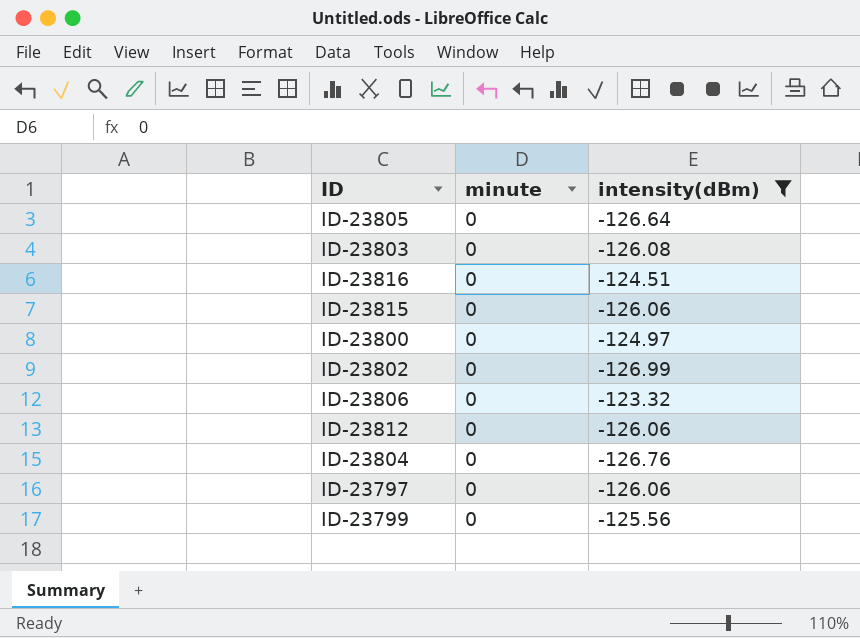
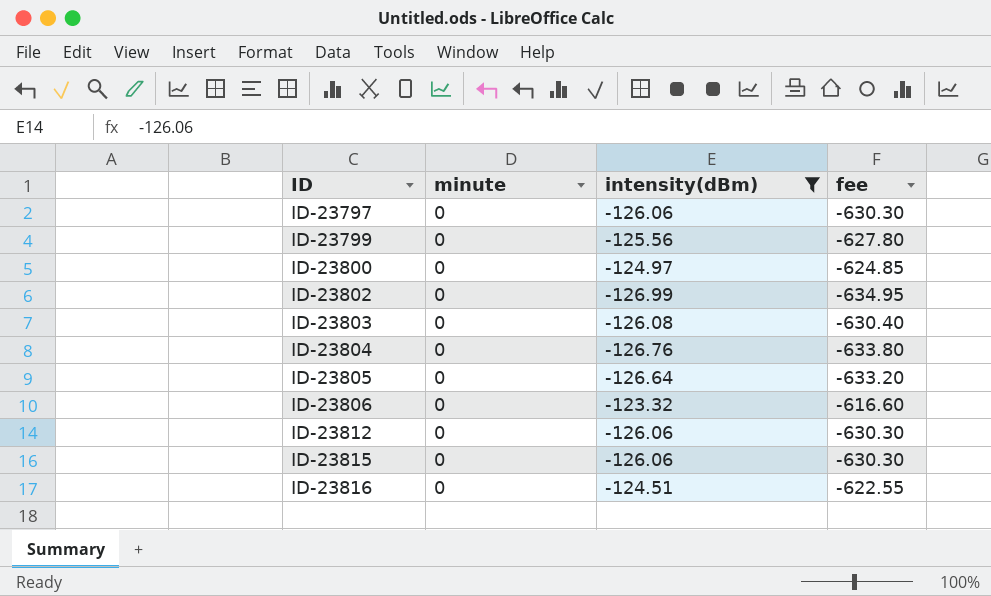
row order: none -> ID ascending
column fee | formula: none -> [intensity(dBm)] * 5

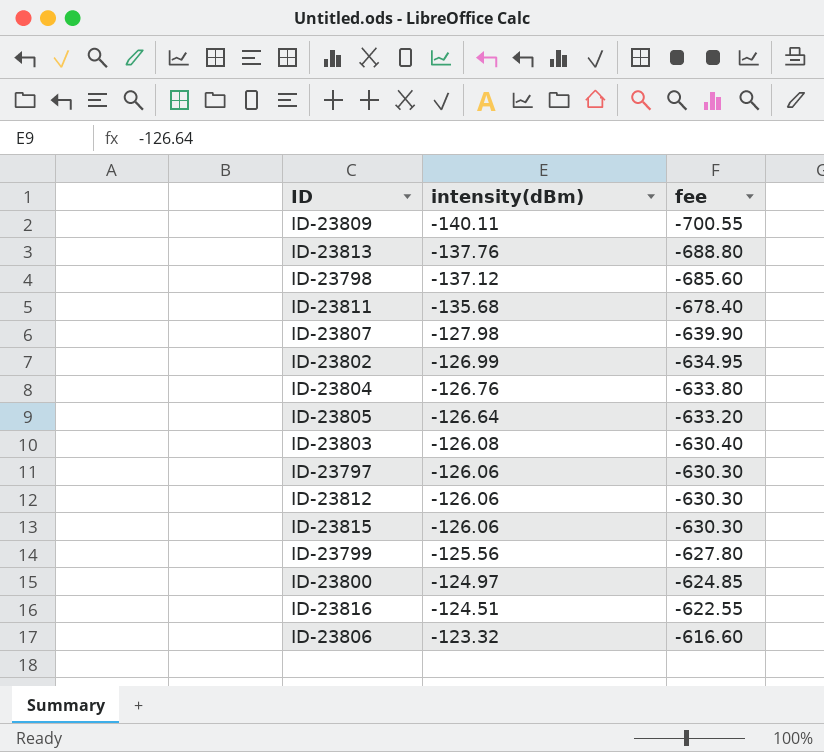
filter: intensity(dBm) >= -126.99 -> none
row order: ID ascending -> intensity(dBm) ascending
column minute | position: 2 -> none

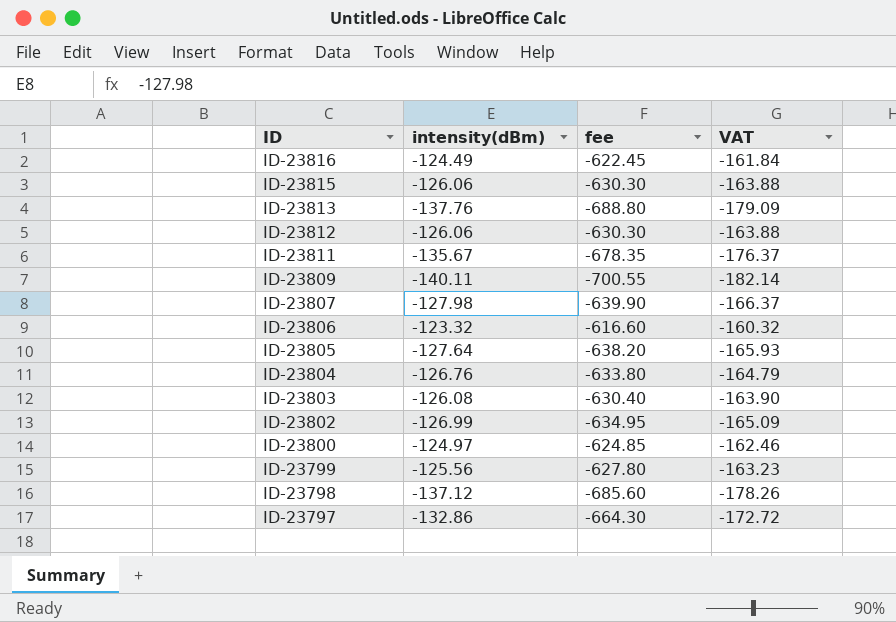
row order: intensity(dBm) ascending -> ID descending
column VAT | formula: none -> [intensity(dBm)] * 1.3
ID-23816 | intensity(dBm): -124.51 -> -124.49
ID-23816 | fee: -622.55 -> -622.45
ID-23811 | intensity(dBm): -135.68 -> -135.67
ID-23811 | fee: -678.40 -> -678.35
ID-23805 | intensity(dBm): -126.64 -> -127.64
ID-23805 | fee: -633.20 -> -638.20
ID-23797 | intensity(dBm): -126.06 -> -132.86
ID-23797 | fee: -630.30 -> -664.30

